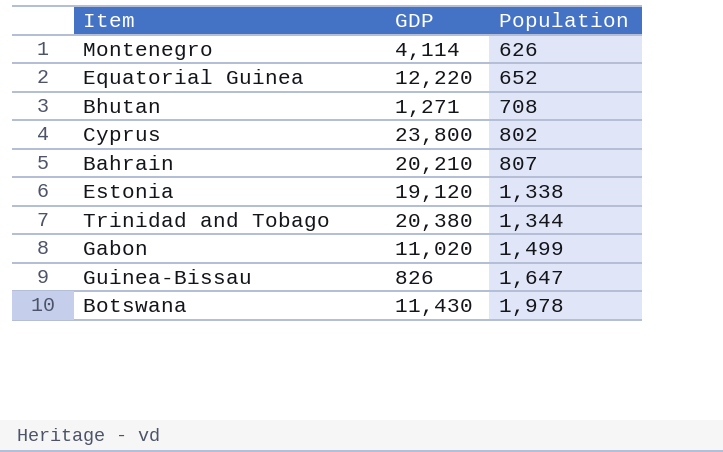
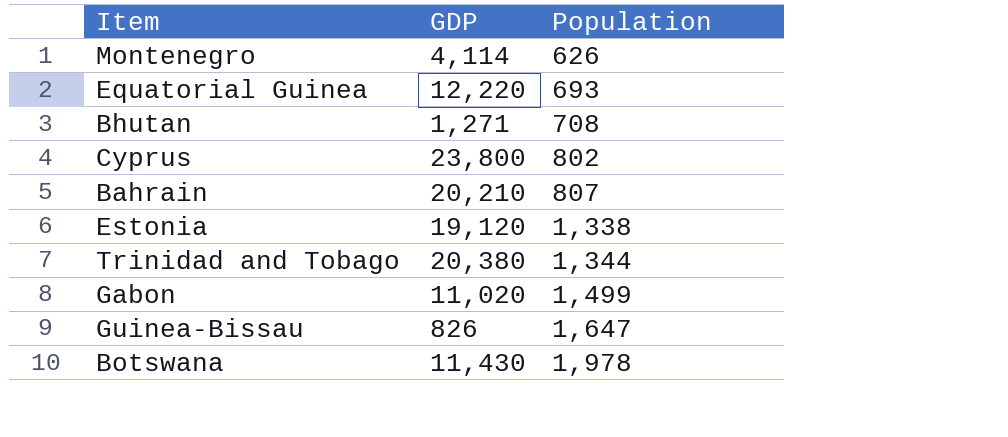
Equatorial Guinea | Population: 652 -> 693

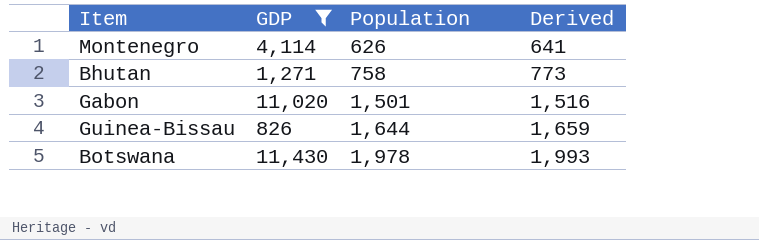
filter: none -> GDP <= 11,430
column Derived | formula: none -> [Population] + 15
Bhutan | Population: 708 -> 758
Gabon | Population: 1,499 -> 1,501
Guinea-Bissau | Population: 1,647 -> 1,644

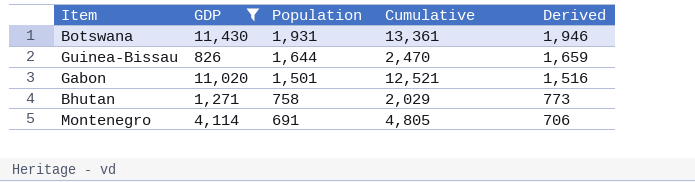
row order: Population ascending -> Population descending
column Cumulative | formula: none -> [GDP] + [Population]
Botswana | Population: 1,978 -> 1,931
Botswana | Derived: 1,993 -> 1,946
Montenegro | Population: 626 -> 691
Montenegro | Derived: 641 -> 706

